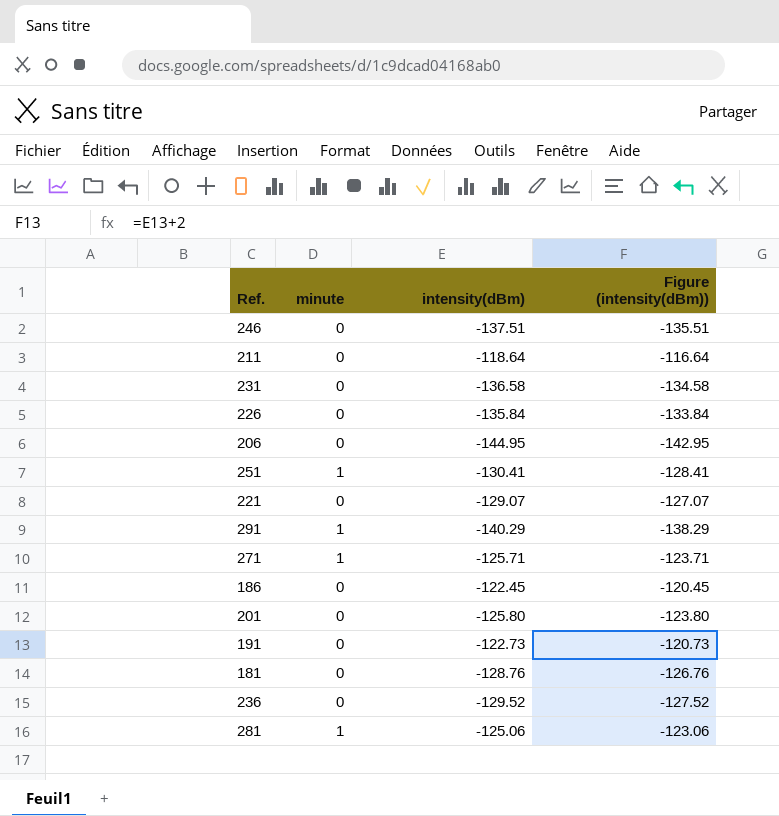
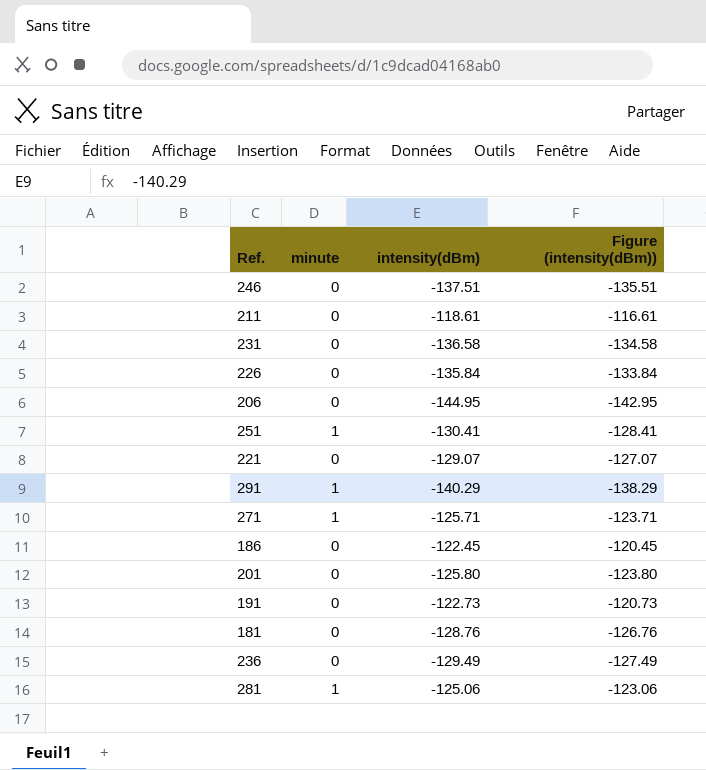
211 | intensity(dBm): -118.64 -> -118.61
211 | Figure (intensity(dBm)): -116.64 -> -116.61
236 | intensity(dBm): -129.52 -> -129.49
236 | Figure (intensity(dBm)): -127.52 -> -127.49

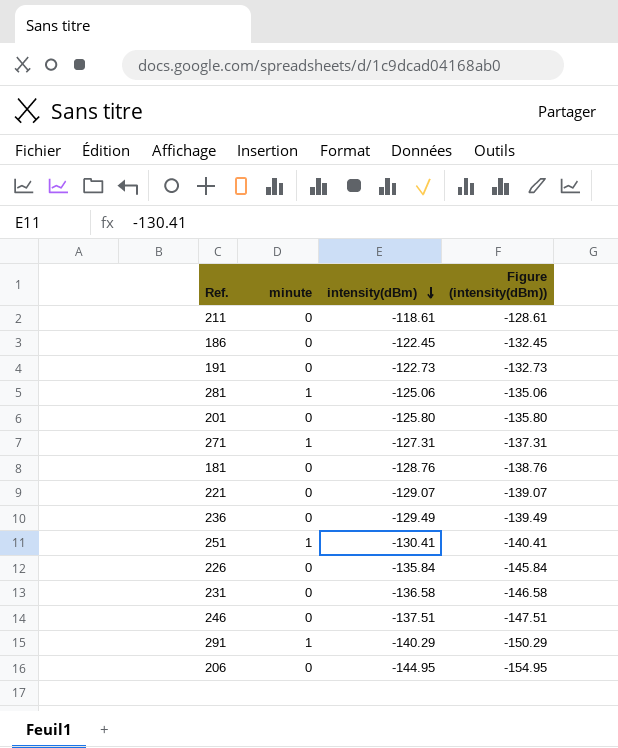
row order: none -> intensity(dBm) descending
column Figure (intensity(dBm)) | formula: [intensity(dBm)] + 2 -> [intensity(dBm)] - 10
271 | intensity(dBm): -125.71 -> -127.31

